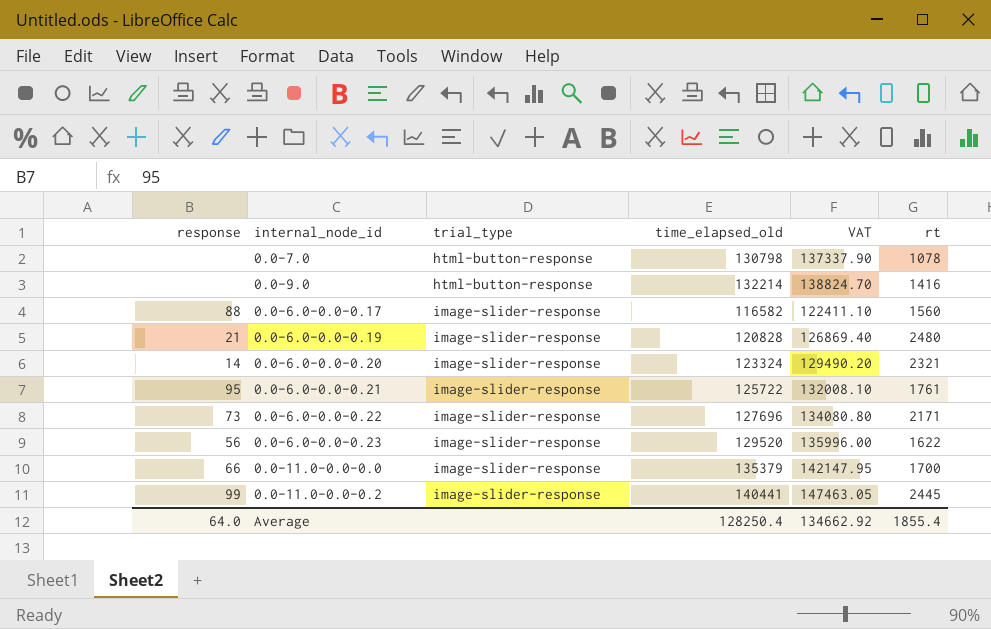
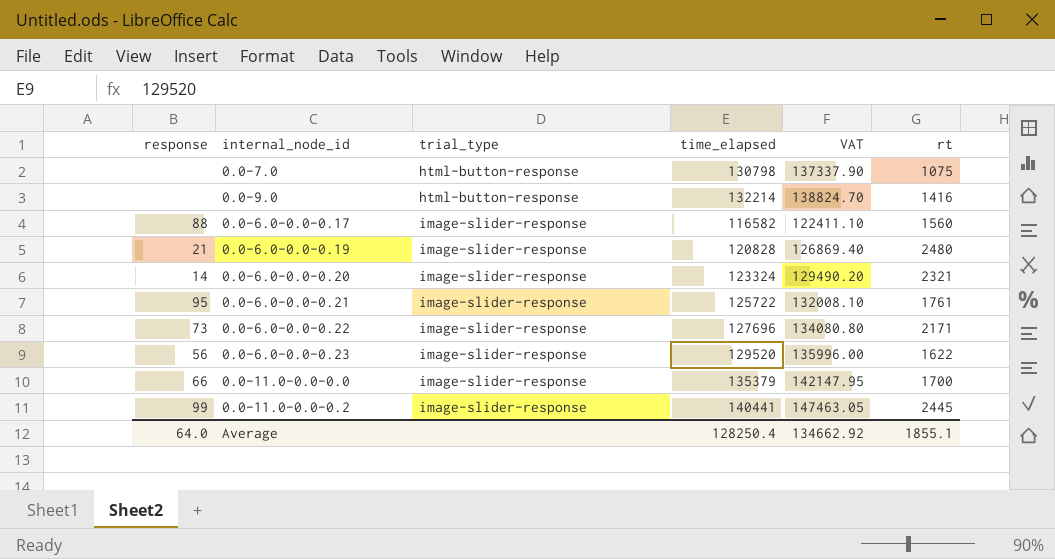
column name: time_elapsed_old -> time_elapsed
0.0-7.0 | rt: 1078 -> 1075
Average | rt: 1855.4 -> 1855.1

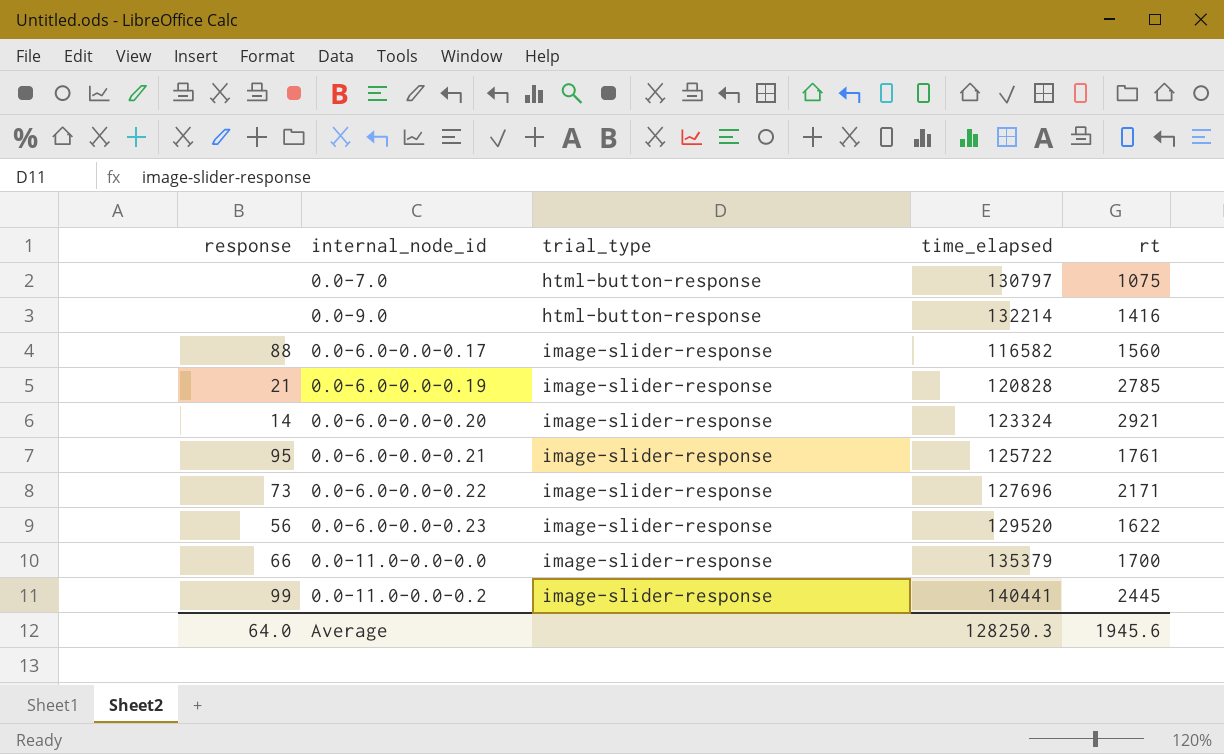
column VAT | formula: [time_elapsed] * 1.05 -> none
0.0-7.0 | time_elapsed: 130798 -> 130797
0.0-6.0-0.0-0.19 | rt: 2480 -> 2785
0.0-6.0-0.0-0.20 | rt: 2321 -> 2921
Average | time_elapsed: 128250.4 -> 128250.3
Average | rt: 1855.1 -> 1945.6

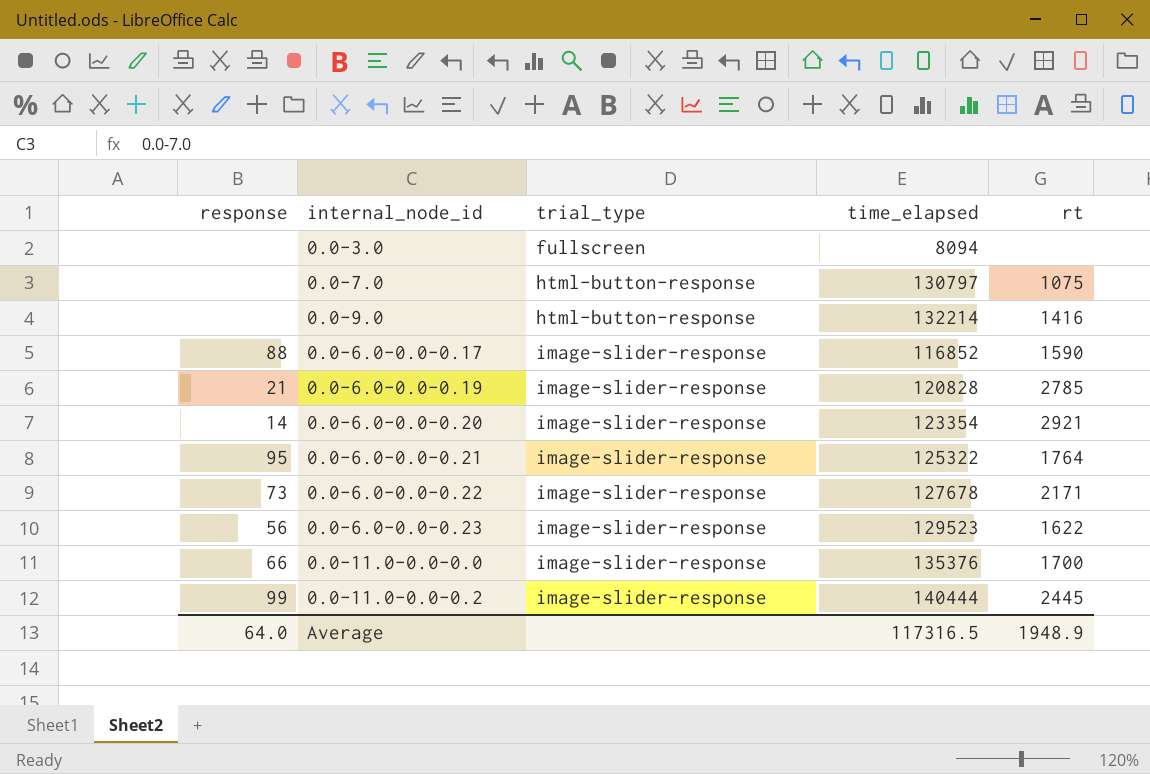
row 0.0-3.0: none -> none | fullscreen | 8094 | none
0.0-6.0-0.0-0.17 | time_elapsed: 116582 -> 116852
0.0-6.0-0.0-0.17 | rt: 1560 -> 1590
0.0-6.0-0.0-0.20 | time_elapsed: 123324 -> 123354
0.0-6.0-0.0-0.21 | time_elapsed: 125722 -> 125322
0.0-6.0-0.0-0.21 | rt: 1761 -> 1764
0.0-6.0-0.0-0.22 | time_elapsed: 127696 -> 127678
0.0-6.0-0.0-0.23 | time_elapsed: 129520 -> 129523
0.0-11.0-0.0-0.0 | time_elapsed: 135379 -> 135376
0.0-11.0-0.0-0.2 | time_elapsed: 140441 -> 140444
Average | time_elapsed: 128250.3 -> 117316.5
Average | rt: 1945.6 -> 1948.9

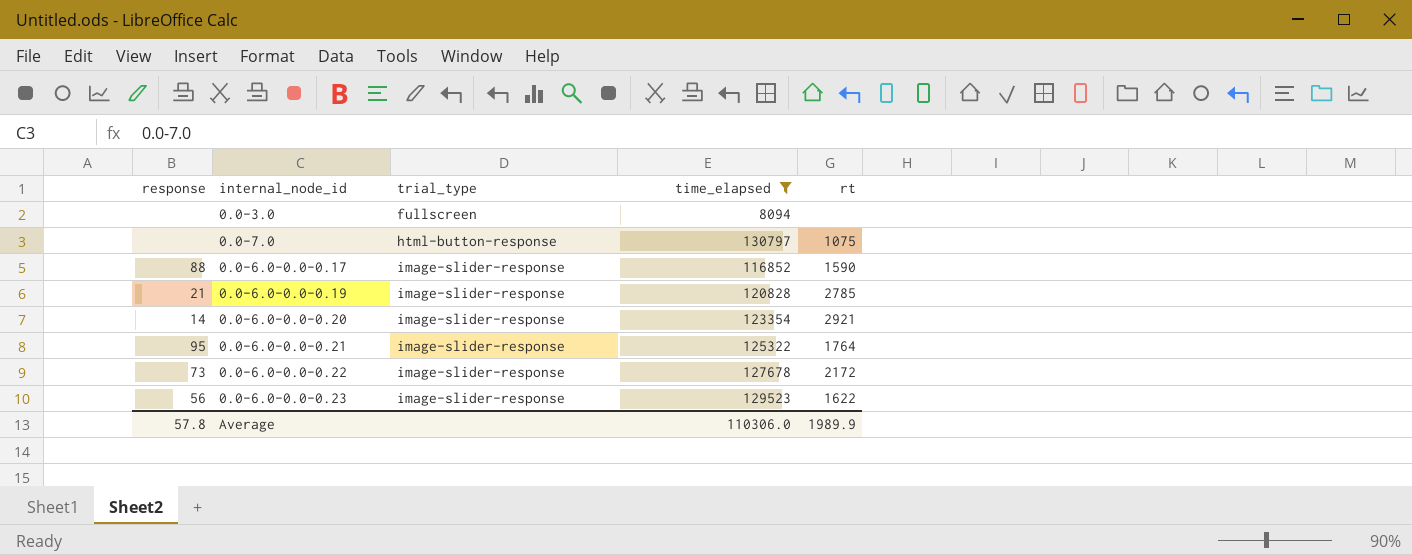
filter: none -> time_elapsed <= 130797
0.0-6.0-0.0-0.22 | rt: 2171 -> 2172
Average | response: 64.0 -> 57.8
Average | time_elapsed: 117316.5 -> 110306.0
Average | rt: 1948.9 -> 1989.9

